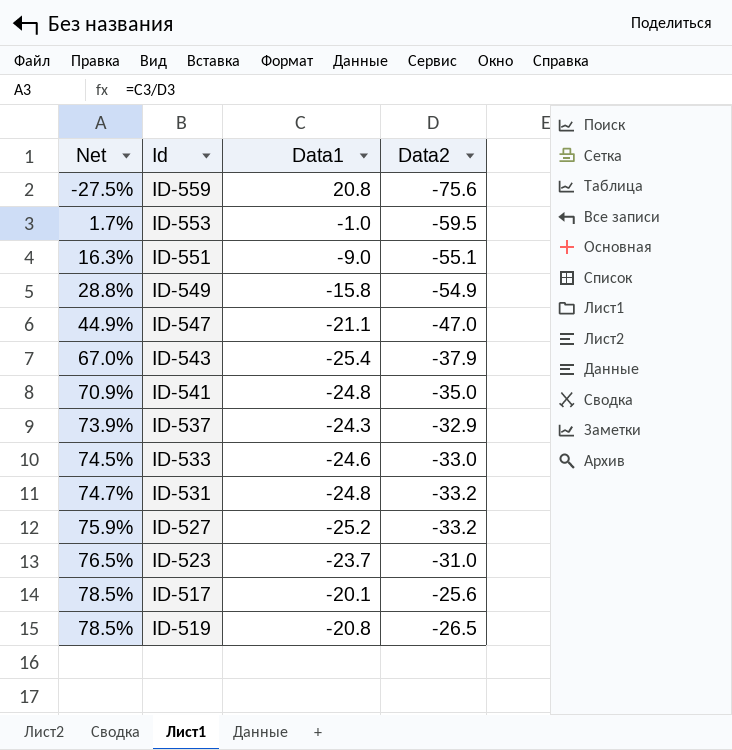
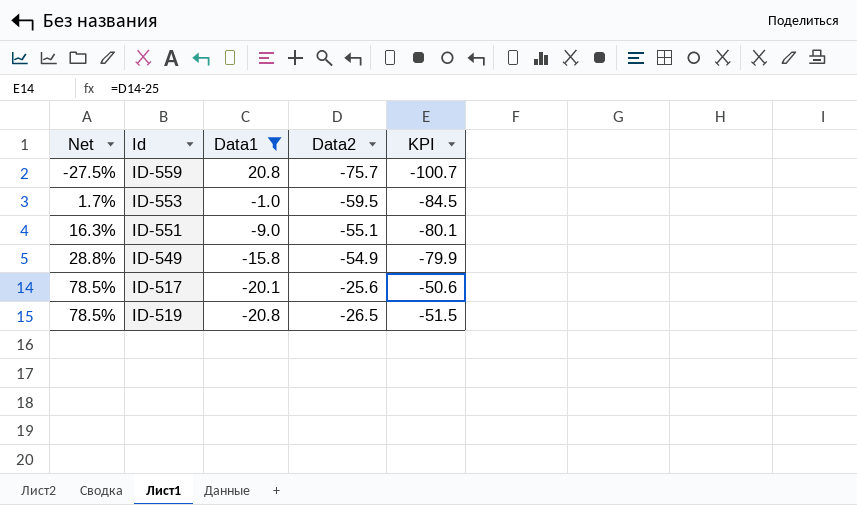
filter: none -> Data1 >= -20.8
column KPI | formula: none -> [Data2] - 25
ID-559 | Data2: -75.6 -> -75.7

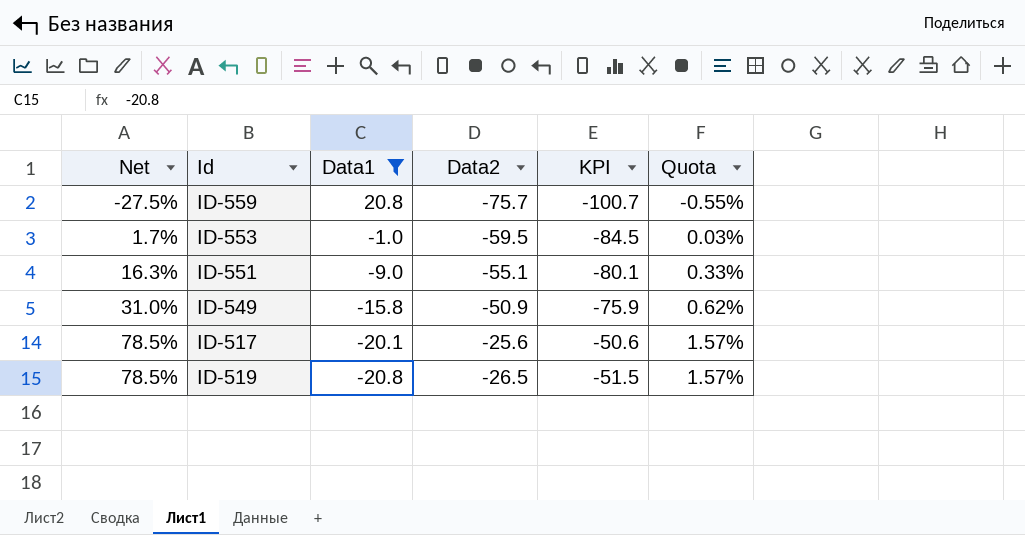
column Quota | formula: none -> [Net] * 0.02
ID-549 | Net: 28.8% -> 31.0%
ID-549 | Data2: -54.9 -> -50.9
ID-549 | KPI: -79.9 -> -75.9

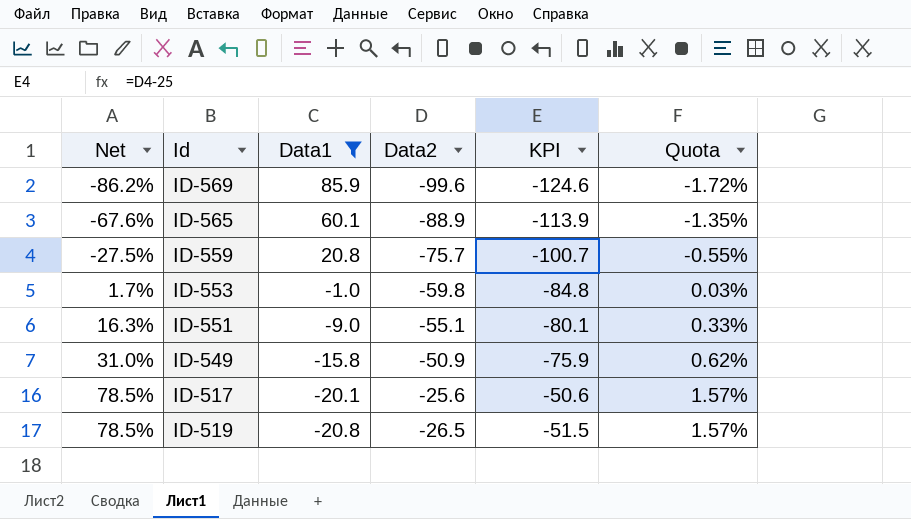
row ID-569: none -> -86.2% | 85.9 | -99.6 | -124.6 | -1.72%
row ID-565: none -> -67.6% | 60.1 | -88.9 | -113.9 | -1.35%
ID-553 | Data2: -59.5 -> -59.8
ID-553 | KPI: -84.5 -> -84.8

